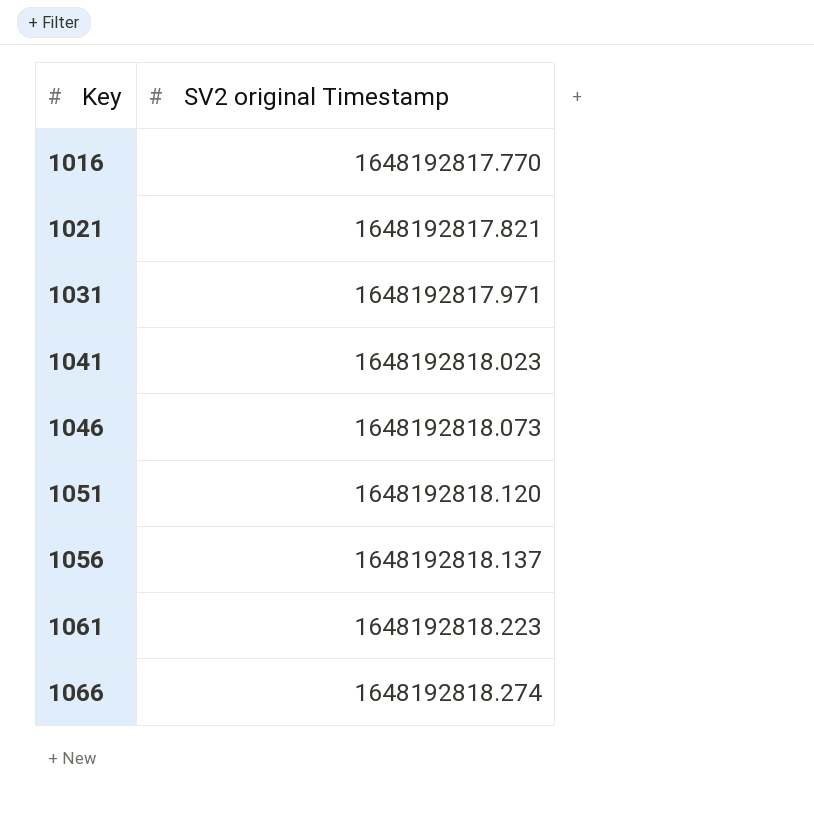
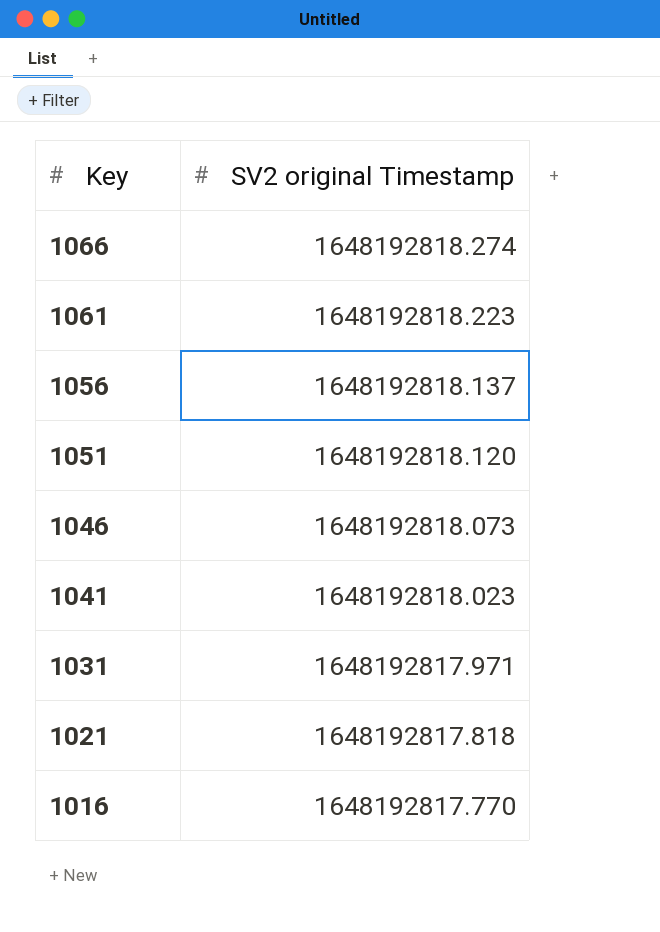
row order: Key ascending -> Key descending
1021 | SV2 original Timestamp: 1648192817.821 -> 1648192817.818

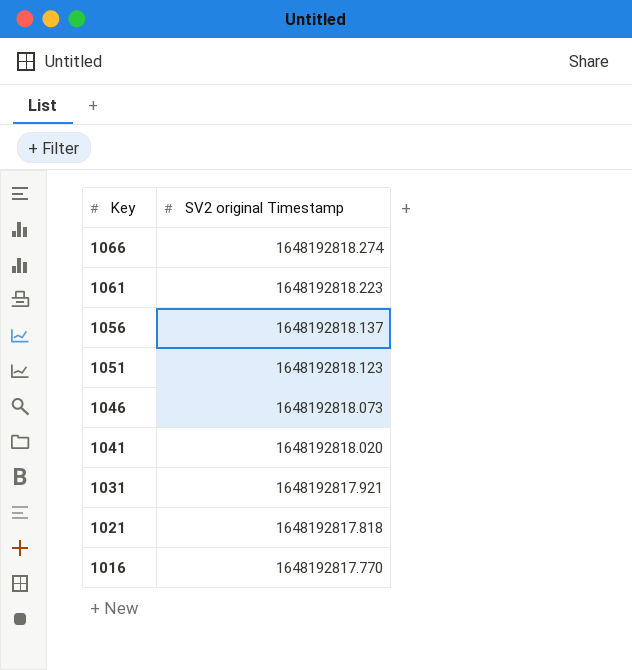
1051 | SV2 original Timestamp: 1648192818.120 -> 1648192818.123
1041 | SV2 original Timestamp: 1648192818.023 -> 1648192818.020
1031 | SV2 original Timestamp: 1648192817.971 -> 1648192817.921

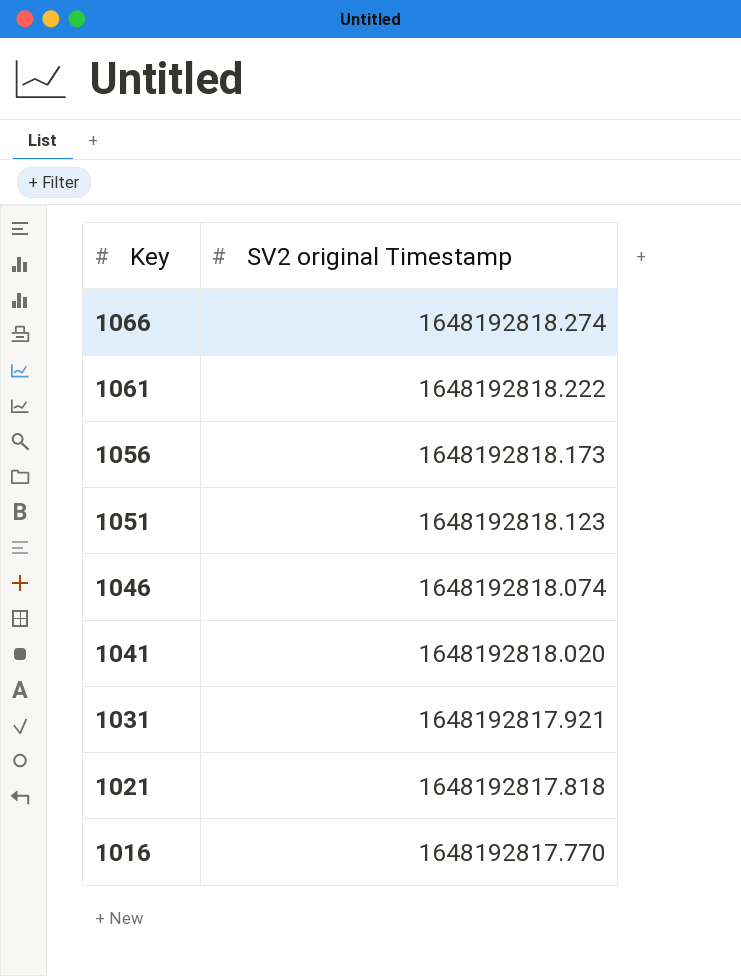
1061 | SV2 original Timestamp: 1648192818.223 -> 1648192818.222
1056 | SV2 original Timestamp: 1648192818.137 -> 1648192818.173
1046 | SV2 original Timestamp: 1648192818.073 -> 1648192818.074

